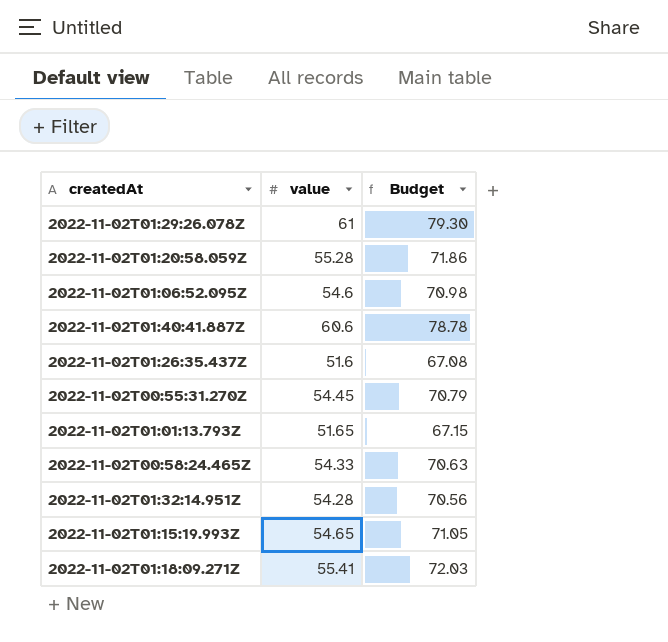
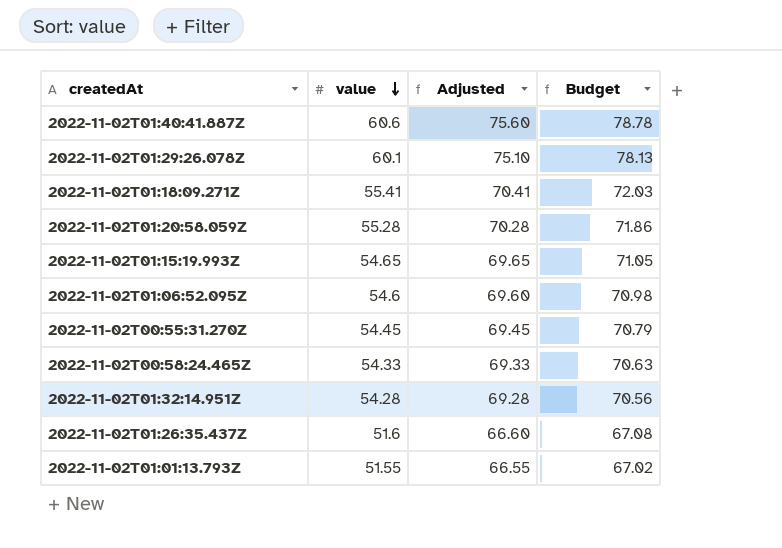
row order: none -> value descending
column Adjusted | formula: none -> [value] + 15
2022-11-02T01:29:26.078Z | value: 61 -> 60.1
2022-11-02T01:29:26.078Z | Budget: 79.30 -> 78.13
2022-11-02T01:01:13.793Z | value: 51.65 -> 51.55
2022-11-02T01:01:13.793Z | Budget: 67.15 -> 67.02

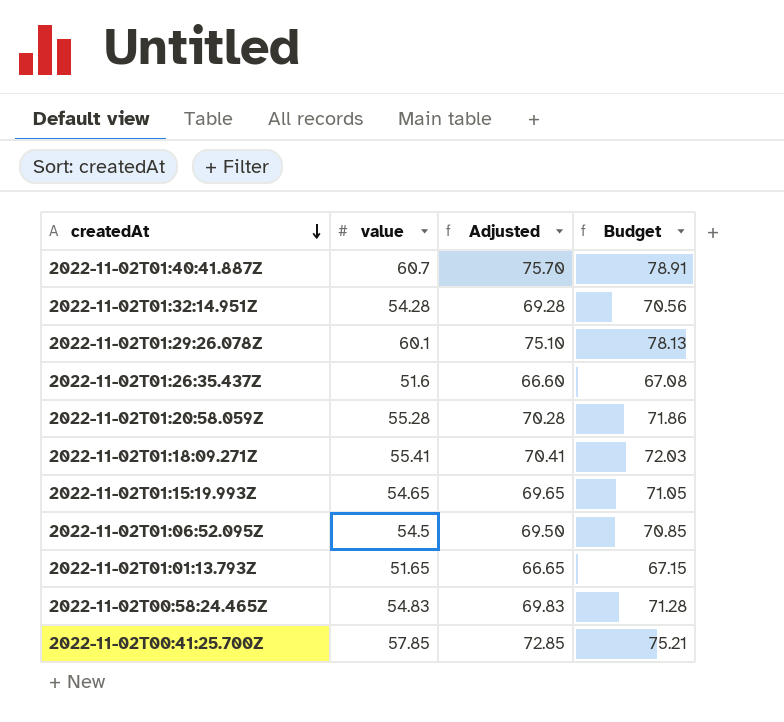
row order: value descending -> createdAt descending
row 2022-11-02T00:55:31.270Z: 54.45 | 69.45 | 70.79 -> none
2022-11-02T01:40:41.887Z | value: 60.6 -> 60.7
2022-11-02T01:40:41.887Z | Adjusted: 75.60 -> 75.70
2022-11-02T01:40:41.887Z | Budget: 78.78 -> 78.91
2022-11-02T01:06:52.095Z | value: 54.6 -> 54.5
2022-11-02T01:06:52.095Z | Adjusted: 69.60 -> 69.50
2022-11-02T01:06:52.095Z | Budget: 70.98 -> 70.85
2022-11-02T01:01:13.793Z | value: 51.55 -> 51.65
2022-11-02T01:01:13.793Z | Adjusted: 66.55 -> 66.65
2022-11-02T01:01:13.793Z | Budget: 67.02 -> 67.15
2022-11-02T00:58:24.465Z | value: 54.33 -> 54.83
2022-11-02T00:58:24.465Z | Adjusted: 69.33 -> 69.83
2022-11-02T00:58:24.465Z | Budget: 70.63 -> 71.28
row 2022-11-02T00:41:25.700Z: none -> 57.85 | 72.85 | 75.21

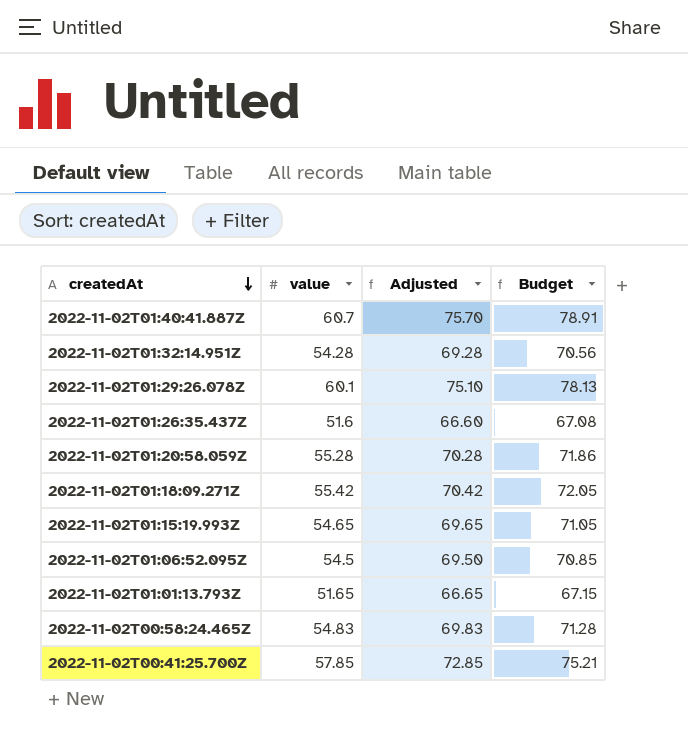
2022-11-02T01:18:09.271Z | value: 55.41 -> 55.42
2022-11-02T01:18:09.271Z | Adjusted: 70.41 -> 70.42
2022-11-02T01:18:09.271Z | Budget: 72.03 -> 72.05

